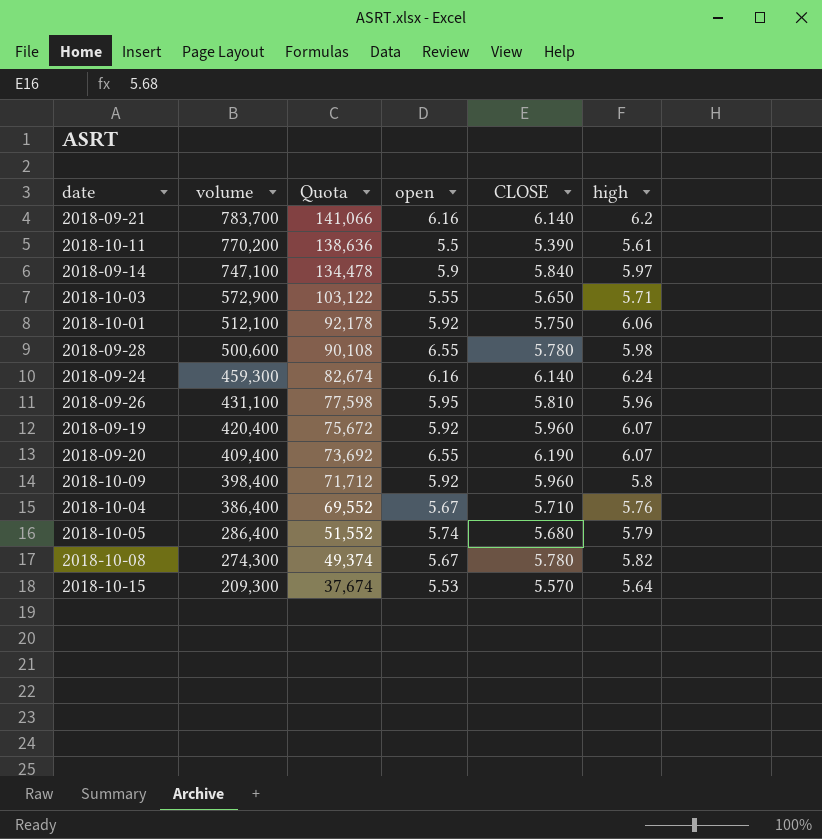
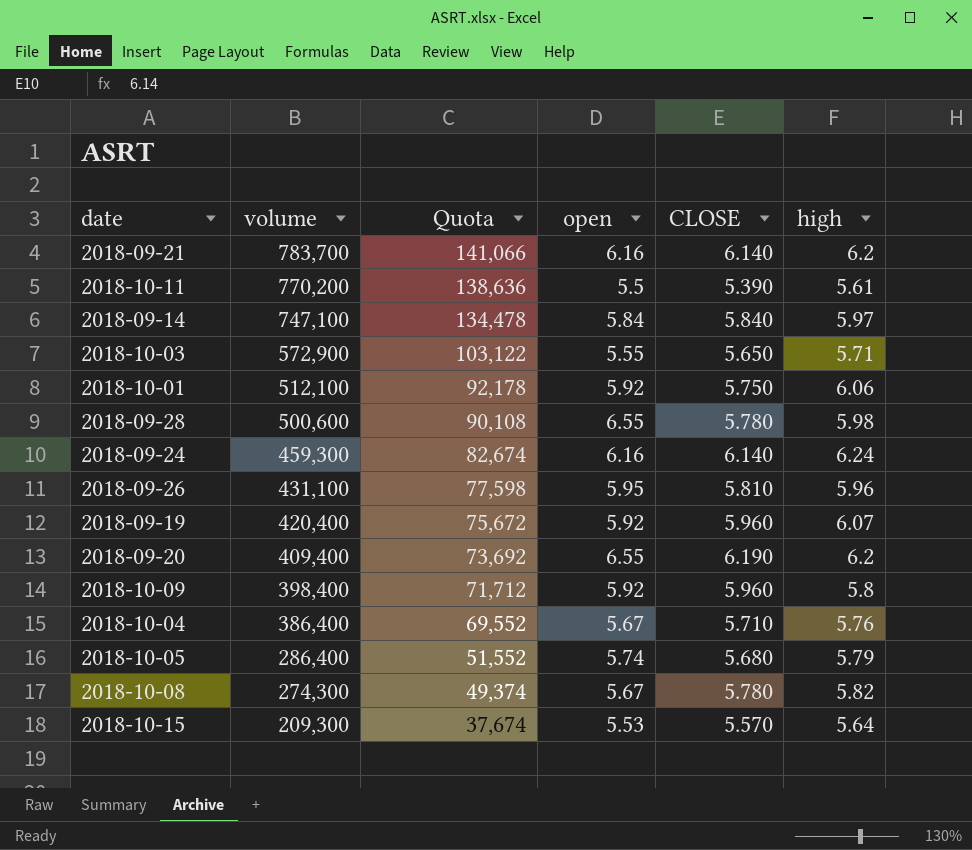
2018-09-14 | open: 5.9 -> 5.84
2018-09-20 | high: 6.07 -> 6.2

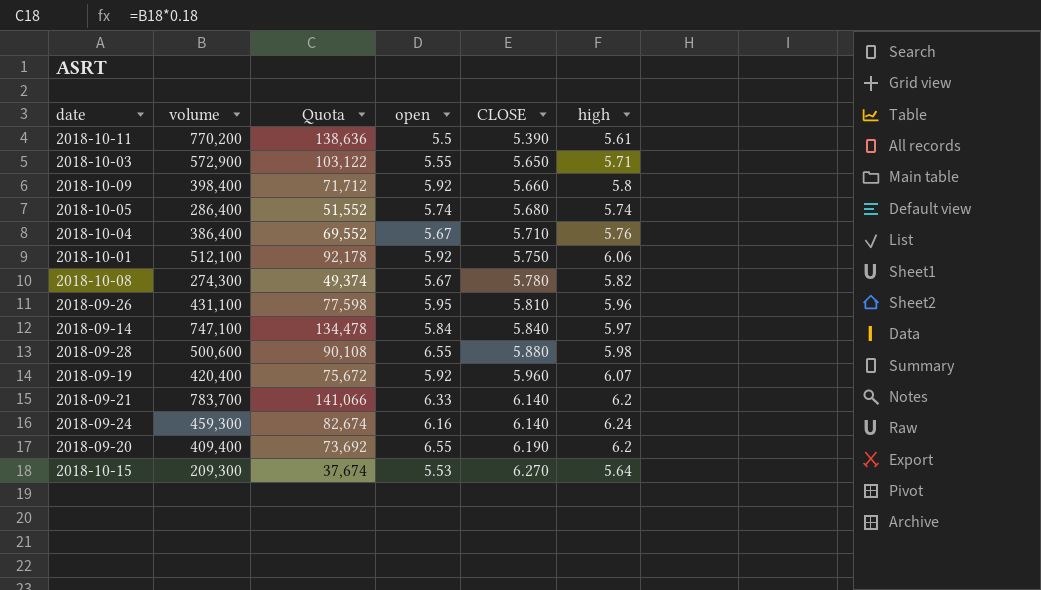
row order: volume descending -> CLOSE ascending
2018-10-09 | CLOSE: 5.960 -> 5.660
2018-10-05 | high: 5.79 -> 5.74
2018-09-28 | CLOSE: 5.780 -> 5.880
2018-09-21 | open: 6.16 -> 6.33
2018-10-15 | CLOSE: 5.570 -> 6.270

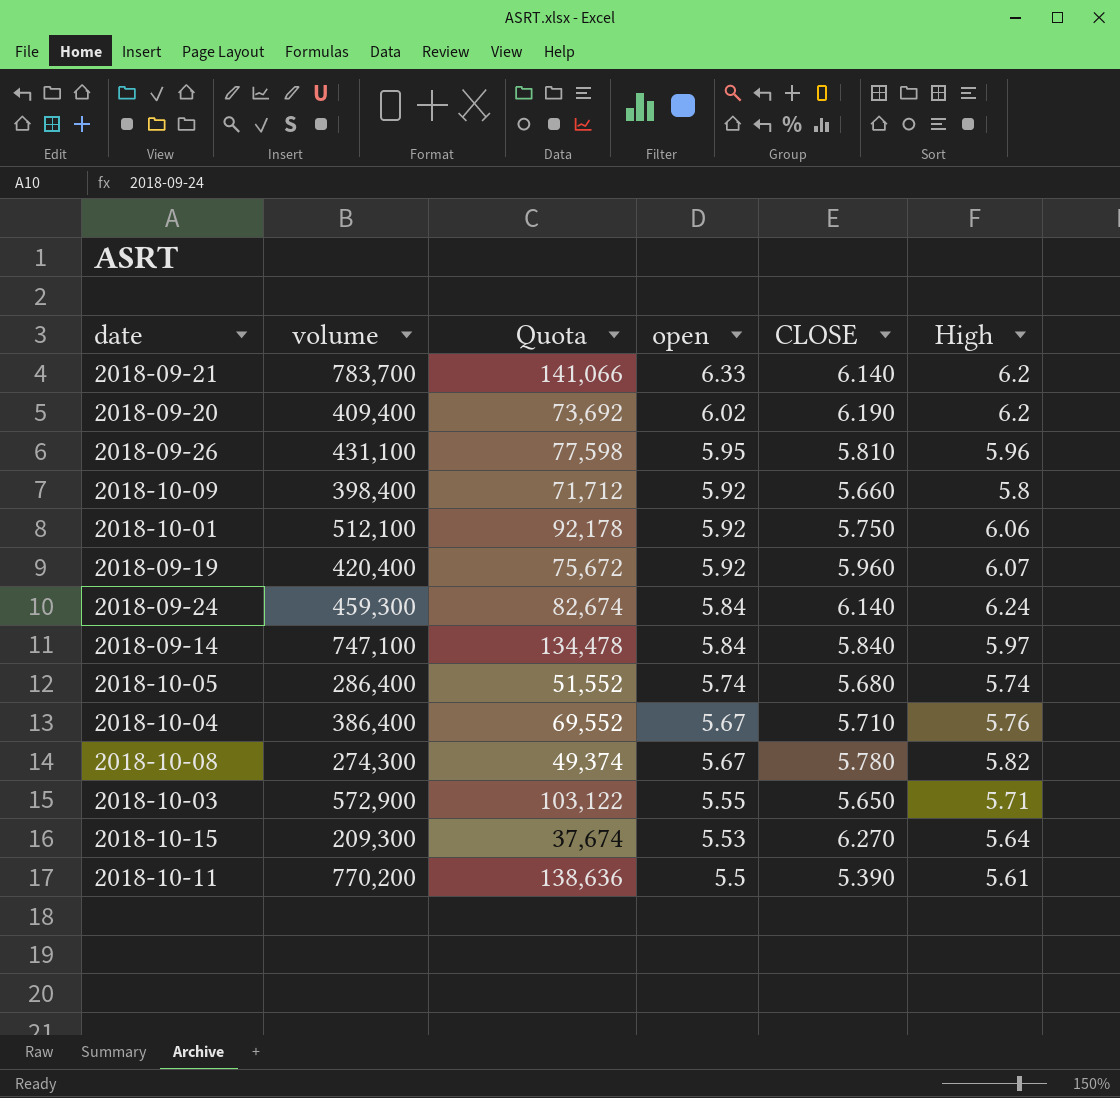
row order: CLOSE ascending -> open descending
column name: high -> High
row 2018-09-28: 500,600 | 90,108 | 6.55 | 5.880 | 5.98 -> none
2018-09-20 | open: 6.55 -> 6.02
2018-09-24 | open: 6.16 -> 5.84

